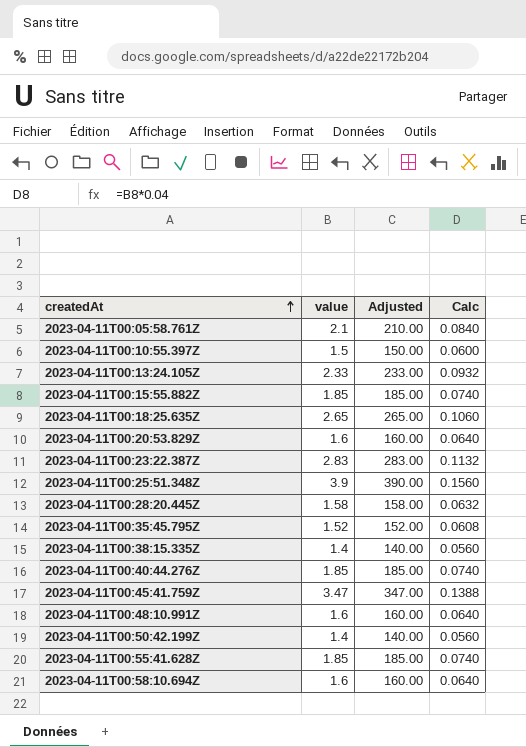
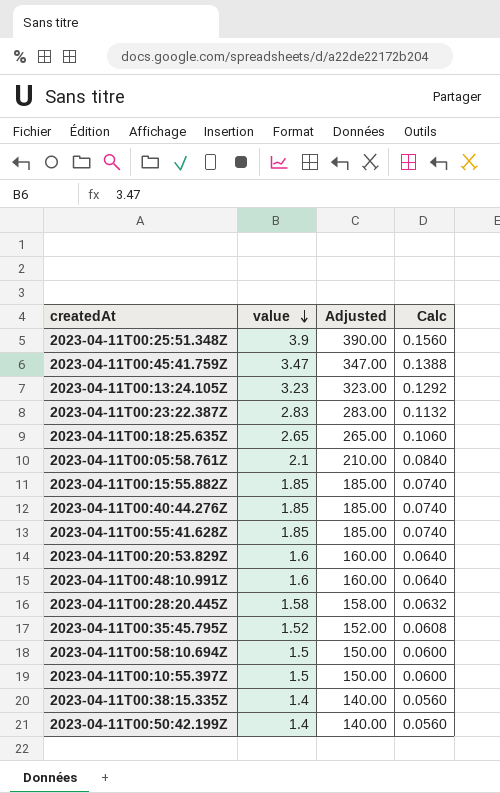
row order: createdAt ascending -> value descending
2023-04-11T00:13:24.105Z | value: 2.33 -> 3.23
2023-04-11T00:13:24.105Z | Adjusted: 233.00 -> 323.00
2023-04-11T00:13:24.105Z | Calc: 0.0932 -> 0.1292
2023-04-11T00:58:10.694Z | value: 1.6 -> 1.5
2023-04-11T00:58:10.694Z | Adjusted: 160.00 -> 150.00
2023-04-11T00:58:10.694Z | Calc: 0.0640 -> 0.0600

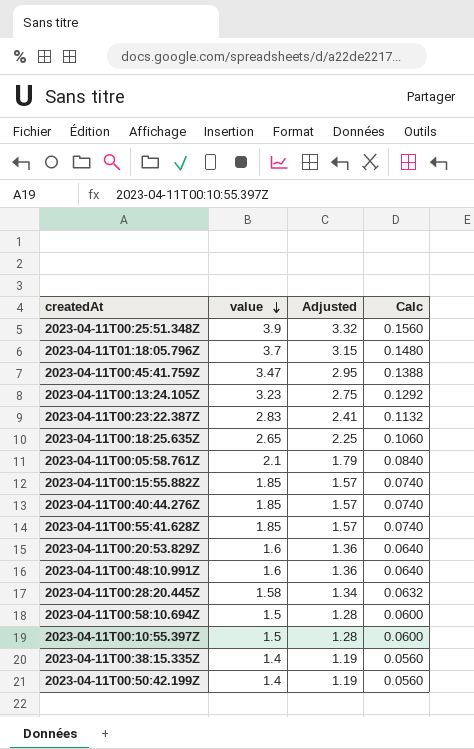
column Adjusted | formula: [value] * 100 -> [value] * 0.85
row 2023-04-11T00:35:45.795Z: 1.52 | 152.00 | 0.0608 -> none
row 2023-04-11T01:18:05.796Z: none -> 3.7 | 3.15 | 0.1480

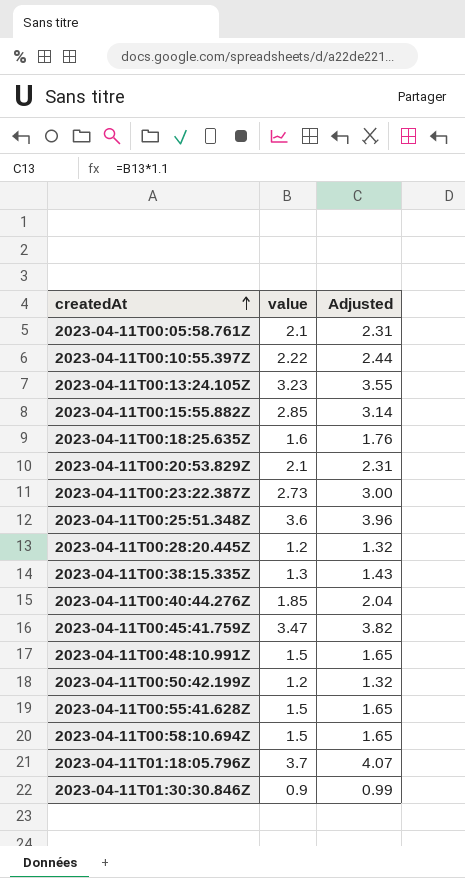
row order: value descending -> createdAt ascending
column Calc | formula: [value] * 0.04 -> none
column Adjusted | formula: [value] * 0.85 -> [value] * 1.1
2023-04-11T00:10:55.397Z | value: 1.5 -> 2.22
2023-04-11T00:15:55.882Z | value: 1.85 -> 2.85
2023-04-11T00:18:25.635Z | value: 2.65 -> 1.6
2023-04-11T00:20:53.829Z | value: 1.6 -> 2.1
2023-04-11T00:23:22.387Z | value: 2.83 -> 2.73
2023-04-11T00:25:51.348Z | value: 3.9 -> 3.6
2023-04-11T00:28:20.445Z | value: 1.58 -> 1.2
2023-04-11T00:38:15.335Z | value: 1.4 -> 1.3
2023-04-11T00:48:10.991Z | value: 1.6 -> 1.5
2023-04-11T00:50:42.199Z | value: 1.4 -> 1.2
2023-04-11T00:55:41.628Z | value: 1.85 -> 1.5
row 2023-04-11T01:30:30.846Z: none -> 0.9 | 0.99

